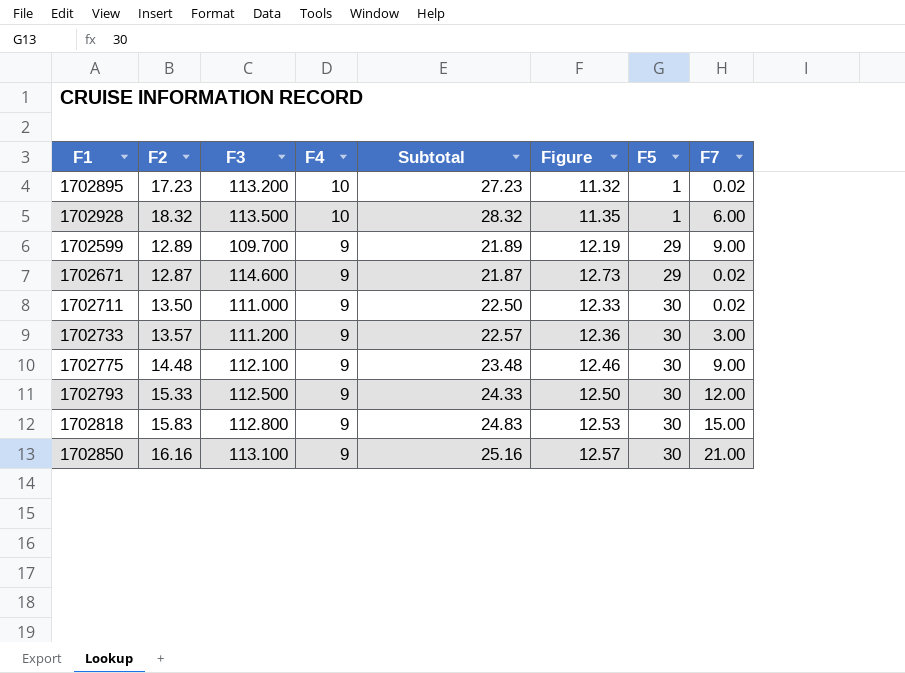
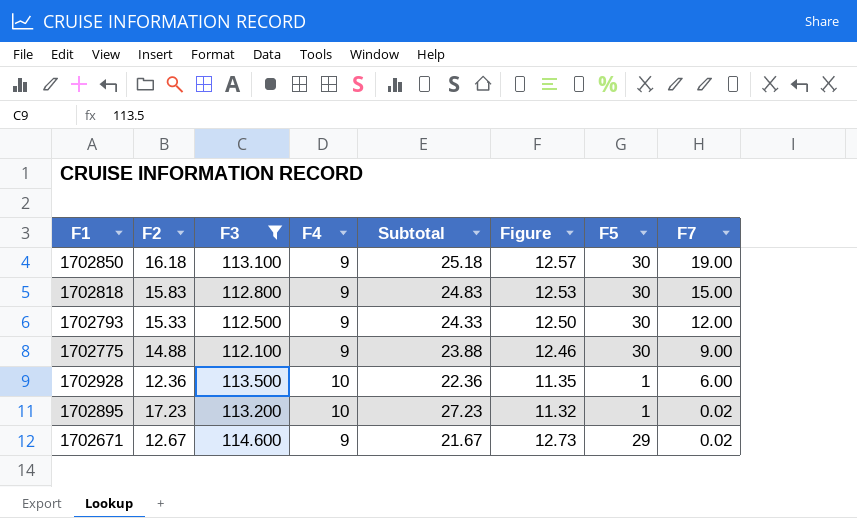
filter: none -> F3 >= 112.100
row order: F4 descending -> F7 descending
1702850 | F2: 16.16 -> 16.18
1702850 | Subtotal: 25.16 -> 25.18
1702850 | F7: 21.00 -> 19.00
1702775 | F2: 14.48 -> 14.88
1702775 | Subtotal: 23.48 -> 23.88
1702928 | F2: 18.32 -> 12.36
1702928 | Subtotal: 28.32 -> 22.36
1702671 | F2: 12.87 -> 12.67
1702671 | Subtotal: 21.87 -> 21.67

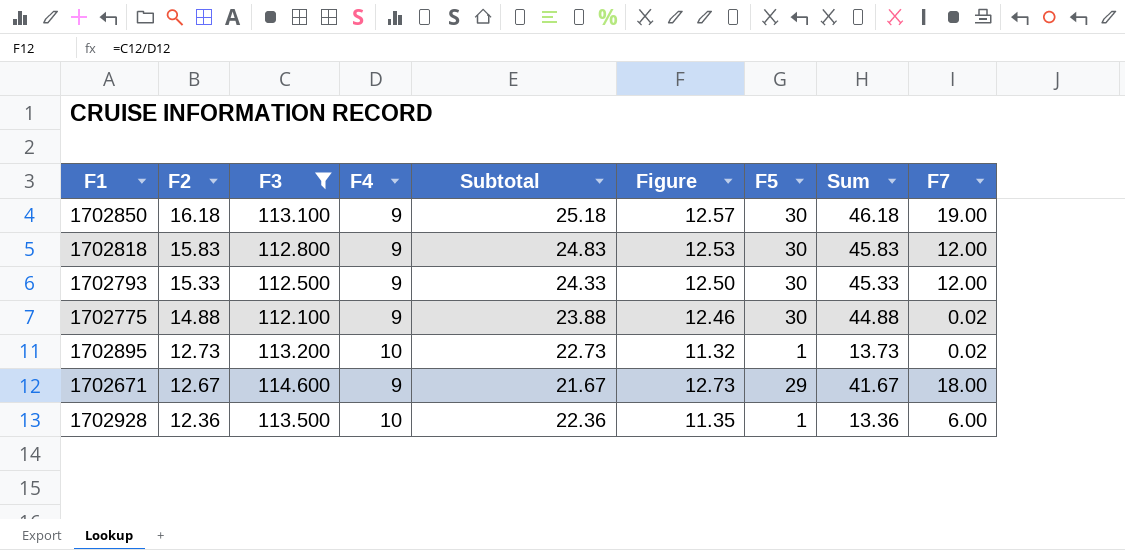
row order: F7 descending -> F2 descending
column Sum | formula: none -> [F2] + [F5]
1702818 | F7: 15.00 -> 12.00
1702775 | F7: 9.00 -> 0.02
1702895 | F2: 17.23 -> 12.73
1702895 | Subtotal: 27.23 -> 22.73
1702671 | F7: 0.02 -> 18.00

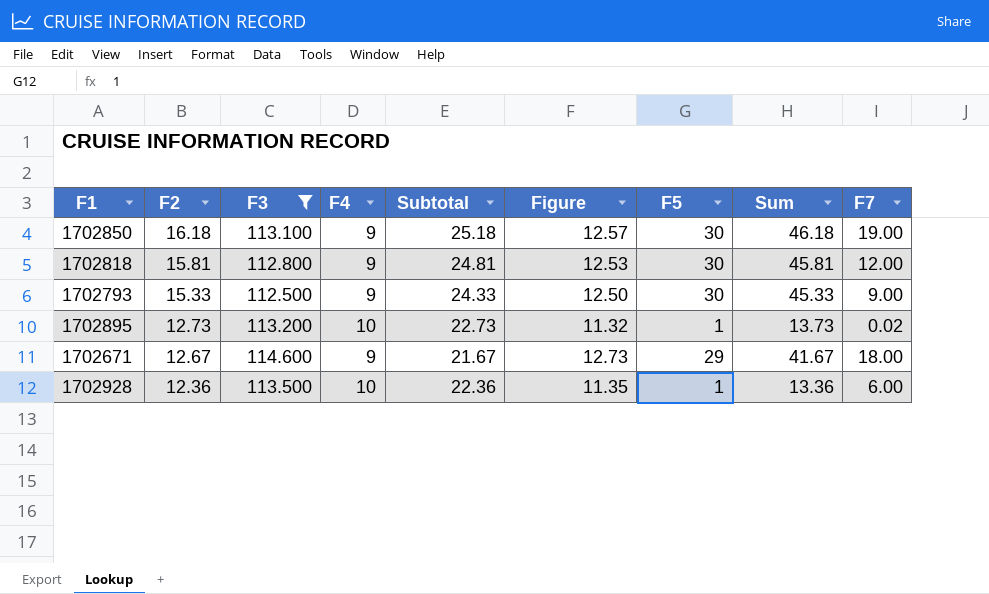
row 1702775: 14.88 | 112.100 | 9 | 23.88 | 12.46 | 30 | 44.88 | 0.02 -> none
1702818 | F2: 15.83 -> 15.81
1702818 | Subtotal: 24.83 -> 24.81
1702818 | Sum: 45.83 -> 45.81
1702793 | F7: 12.00 -> 9.00

